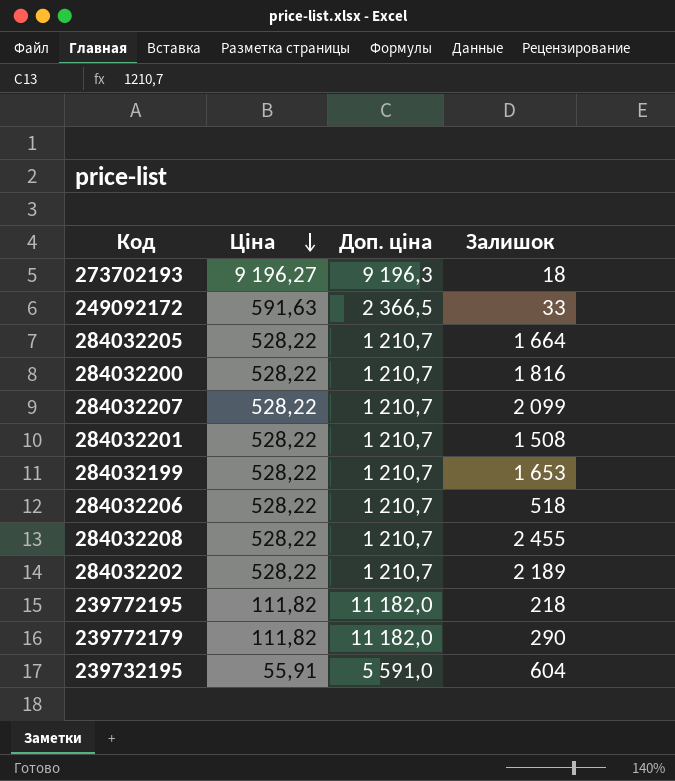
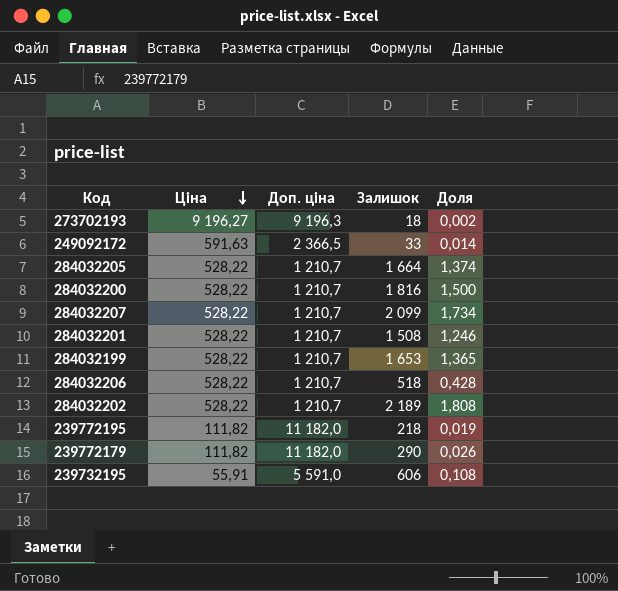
column Доля | formula: none -> [Залишок] / [Доп. ціна]
row 284032208: 528,22 | 1 210,7 | 2 455 -> none
239732195 | Залишок: 604 -> 606

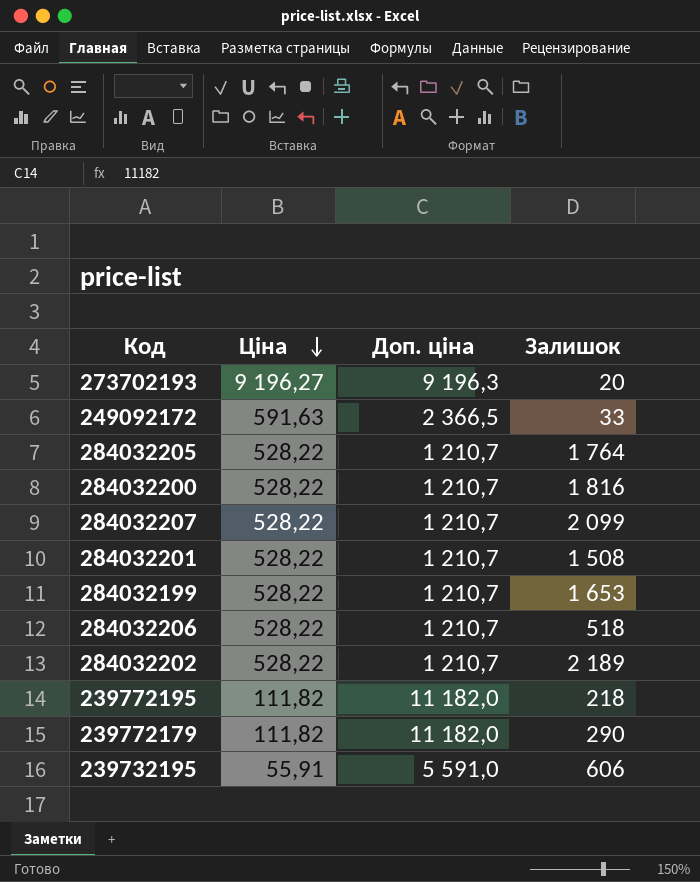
column Доля | formula: [Залишок] / [Доп. ціна] -> none
273702193 | Залишок: 18 -> 20
284032205 | Залишок: 1 664 -> 1 764

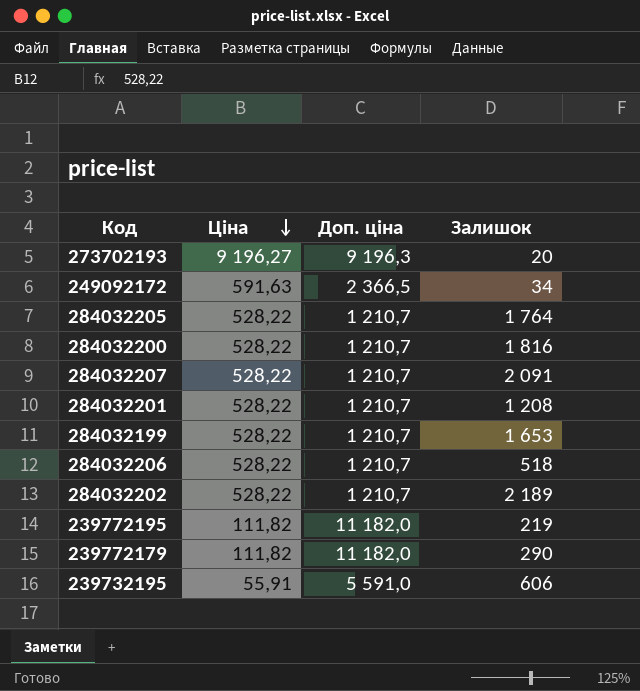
249092172 | Залишок: 33 -> 34
284032207 | Залишок: 2 099 -> 2 091
284032201 | Залишок: 1 508 -> 1 208
239772195 | Залишок: 218 -> 219

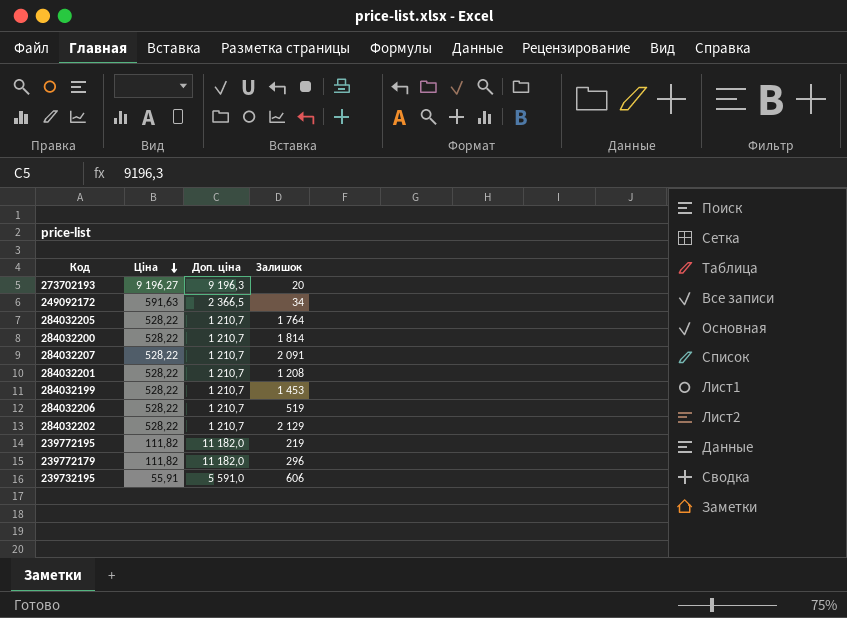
284032200 | Залишок: 1 816 -> 1 814
284032199 | Залишок: 1 653 -> 1 453
284032206 | Залишок: 518 -> 519
284032202 | Залишок: 2 189 -> 2 129
239772179 | Залишок: 290 -> 296

